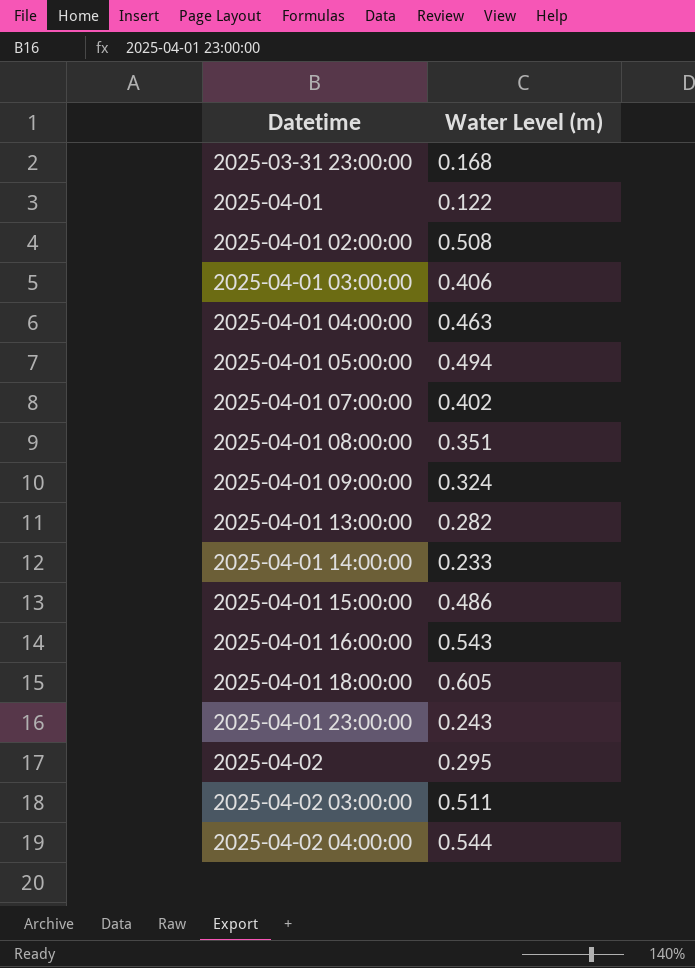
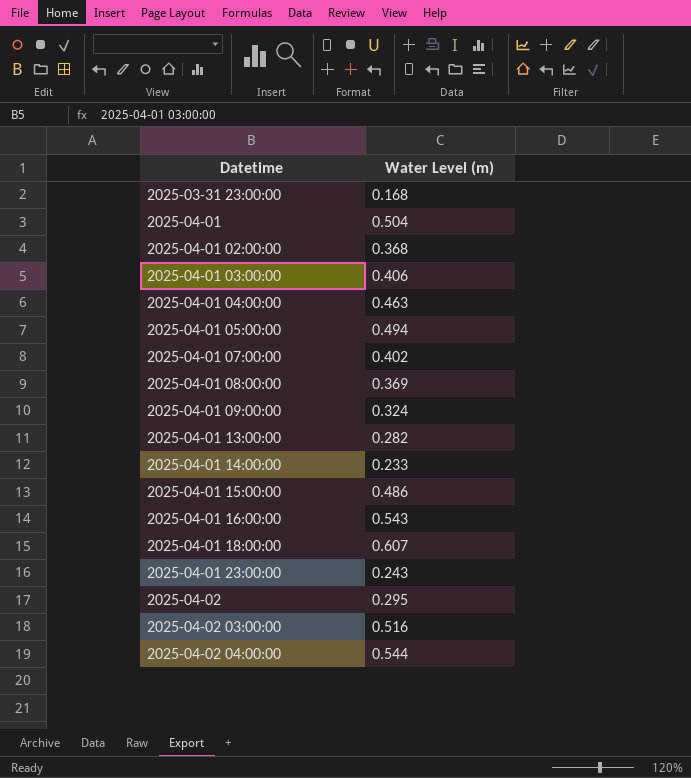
2025-04-01 | Water Level (m): 0.122 -> 0.504
2025-04-01 02:00:00 | Water Level (m): 0.508 -> 0.368
2025-04-01 08:00:00 | Water Level (m): 0.351 -> 0.369
2025-04-01 18:00:00 | Water Level (m): 0.605 -> 0.607
2025-04-02 03:00:00 | Water Level (m): 0.511 -> 0.516

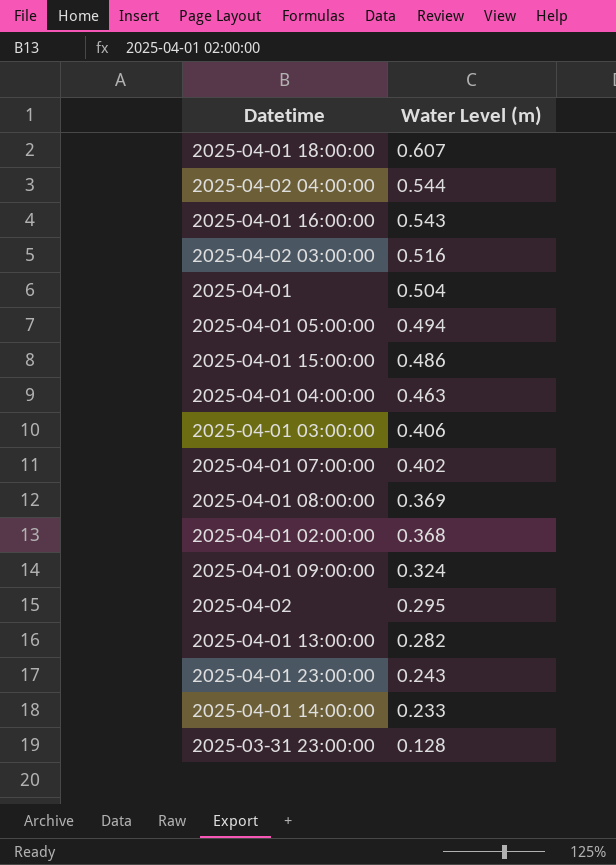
row order: Datetime ascending -> Water Level (m) descending
2025-03-31 23:00:00 | Water Level (m): 0.168 -> 0.128

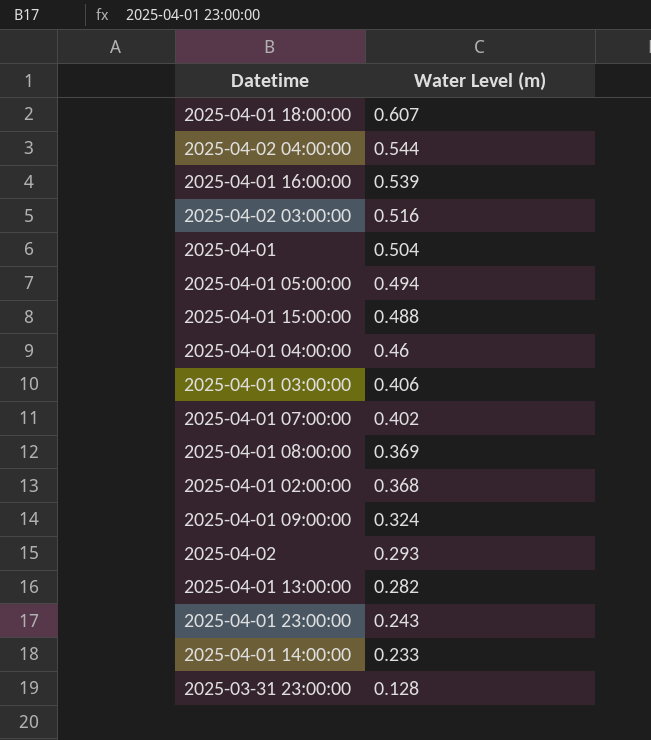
2025-04-01 16:00:00 | Water Level (m): 0.543 -> 0.539
2025-04-01 15:00:00 | Water Level (m): 0.486 -> 0.488
2025-04-01 04:00:00 | Water Level (m): 0.463 -> 0.46
2025-04-02 | Water Level (m): 0.295 -> 0.293

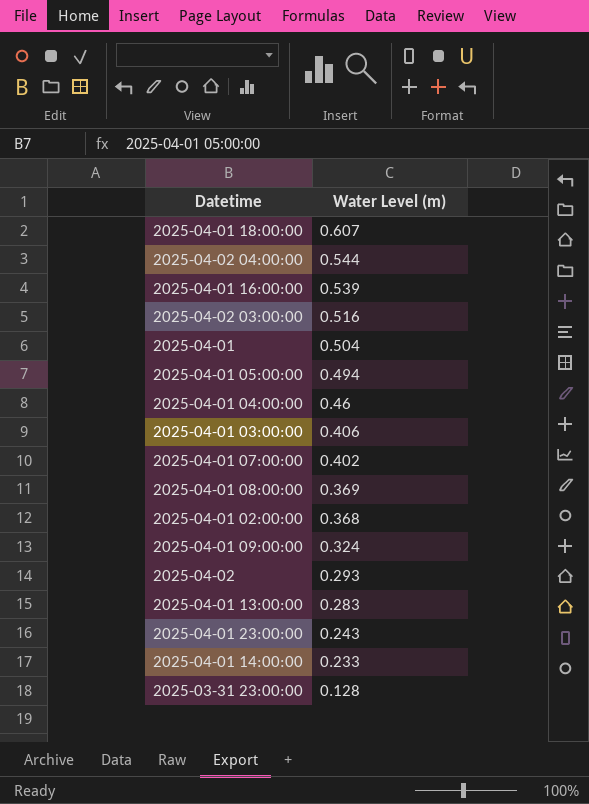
row 2025-04-01 15:00:00: 0.488 -> none
2025-04-01 13:00:00 | Water Level (m): 0.282 -> 0.283

